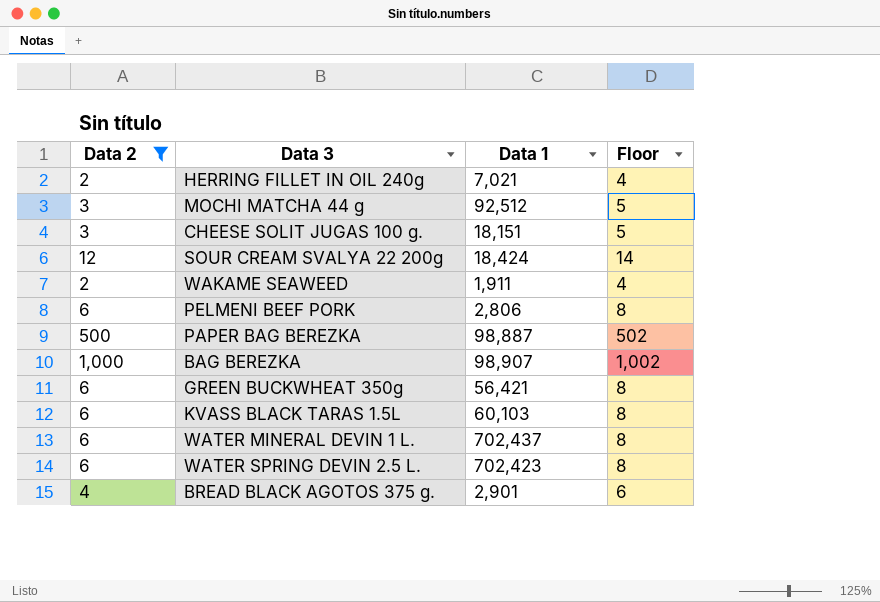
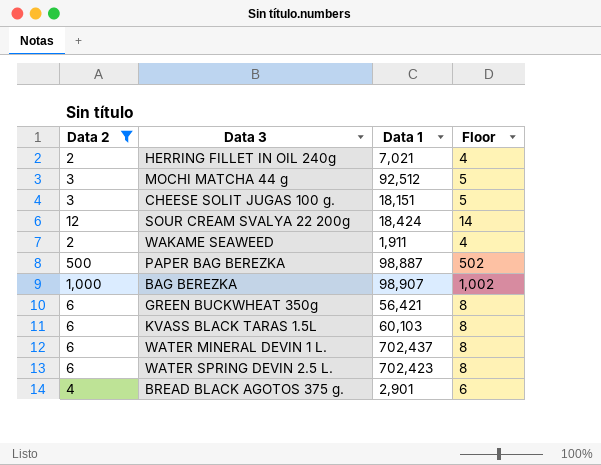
row PELMENI BEEF PORK: 6 | 2,806 | 8 -> none

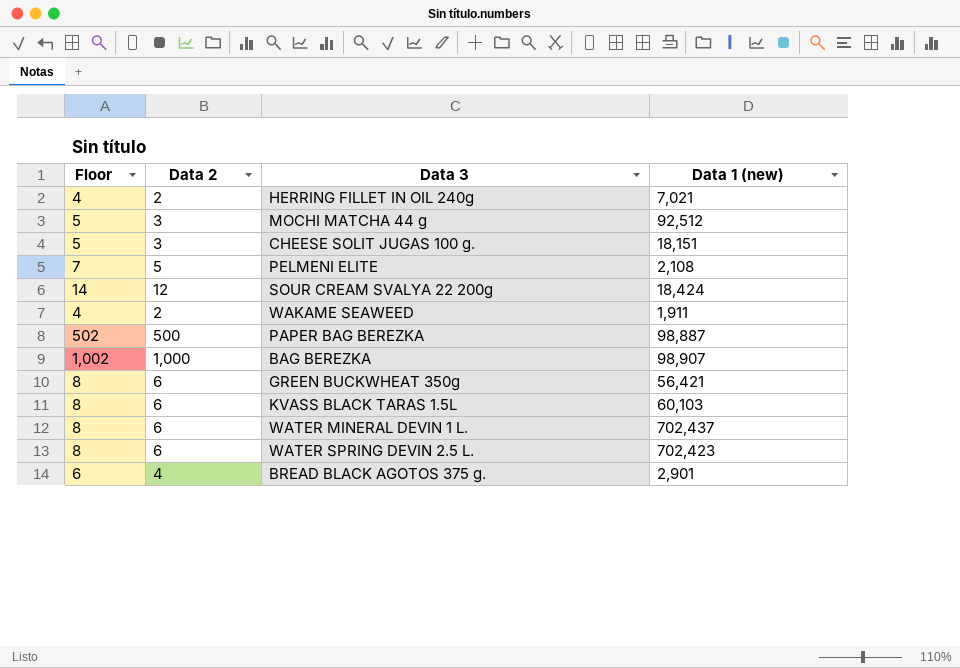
filter: Data 2 != 5 -> none
column Floor | position: 4 -> 1
column name: Data 1 -> Data 1 (new)

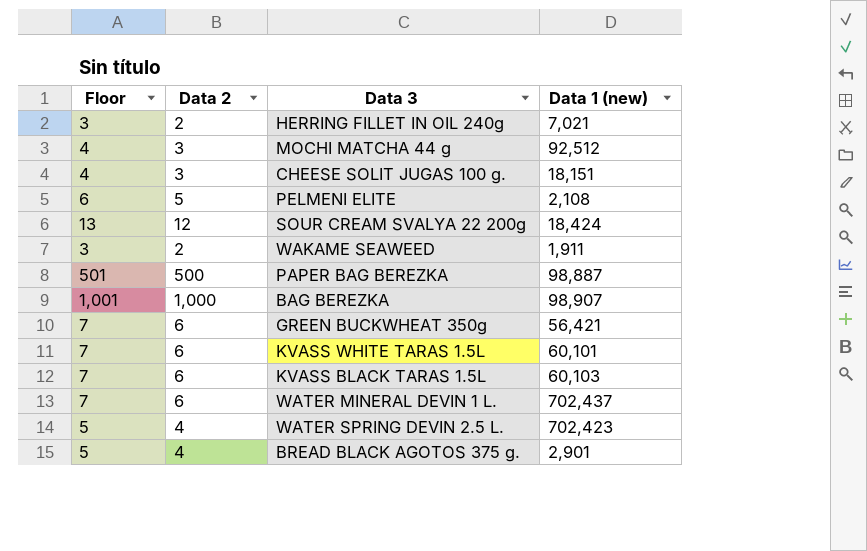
column Floor | formula: [Data 2] + 2 -> [Data 2] + 1
row KVASS WHITE TARAS 1.5L: none -> 7 | 6 | 60,101
WATER SPRING DEVIN 2.5 L. | Data 2: 6 -> 4

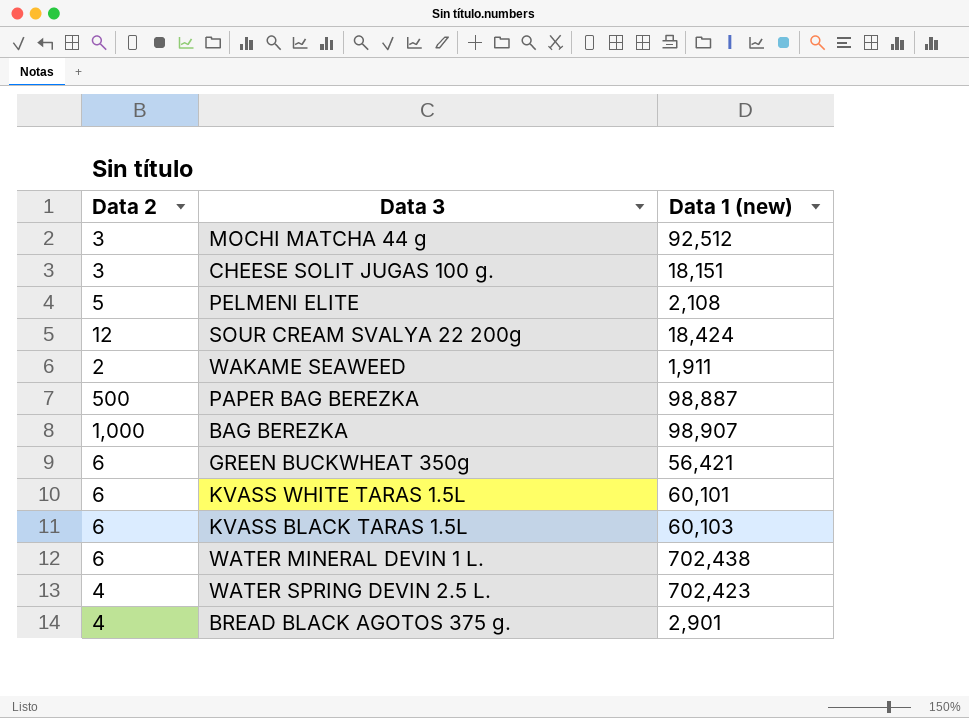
column Floor | formula: [Data 2] + 1 -> none
row HERRING FILLET IN OIL 240g: 3 | 2 | 7,021 -> none
WATER MINERAL DEVIN 1 L. | Data 1 (new): 702,437 -> 702,438

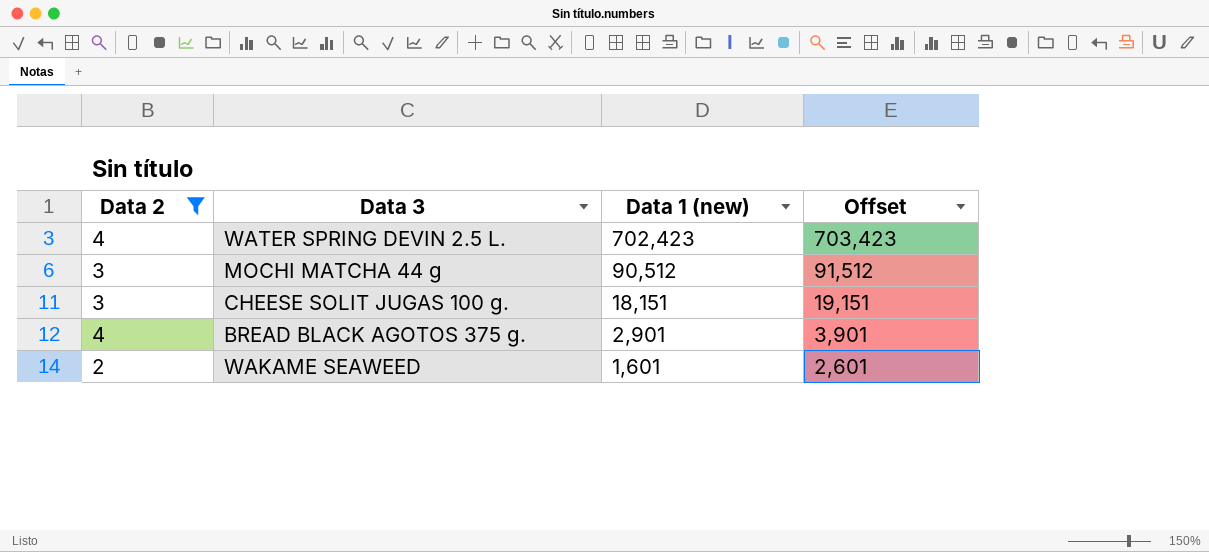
filter: none -> Data 2 <= 4
row order: none -> Data 1 (new) descending
column Offset | formula: none -> [Data 1 (new)] + 1000
MOCHI MATCHA 44 g | Data 1 (new): 92,512 -> 90,512
WAKAME SEAWEED | Data 1 (new): 1,911 -> 1,601

